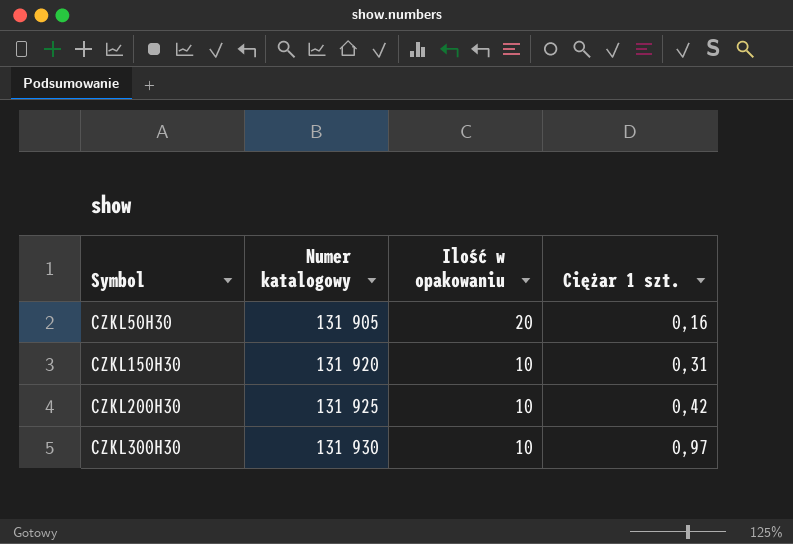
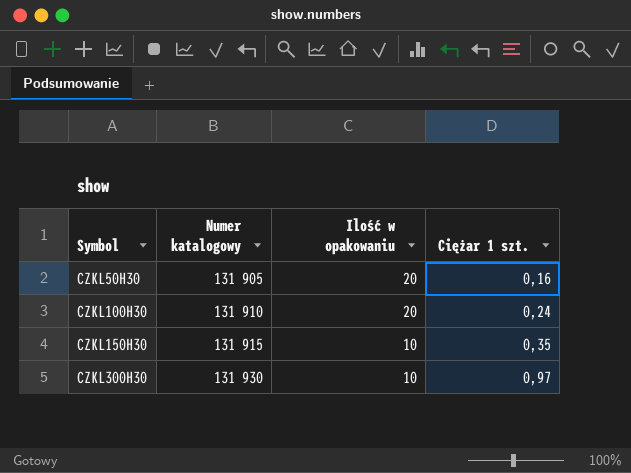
row CZKL200H30: 131 925 | 10 | 0,42 -> none
row CZKL100H30: none -> 131 910 | 20 | 0,24
CZKL150H30 | Numer katalogowy: 131 920 -> 131 915
CZKL150H30 | Ciężar 1 szt.: 0,31 -> 0,35

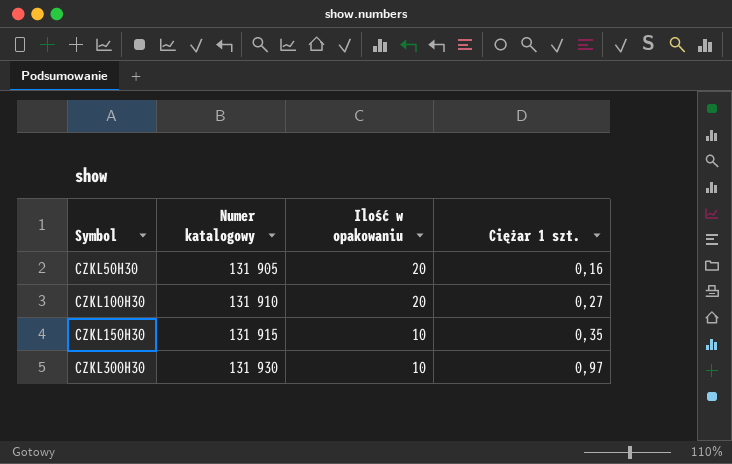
CZKL100H30 | Ciężar 1 szt.: 0,24 -> 0,27

